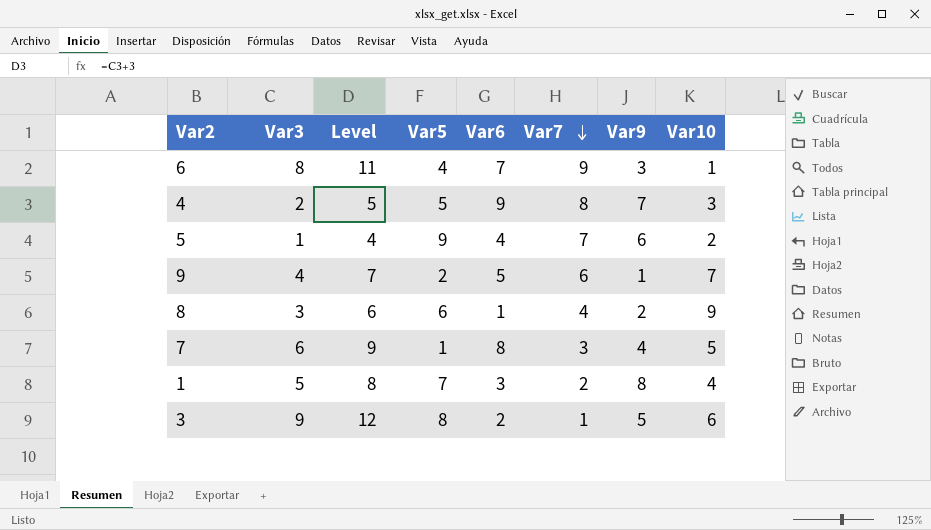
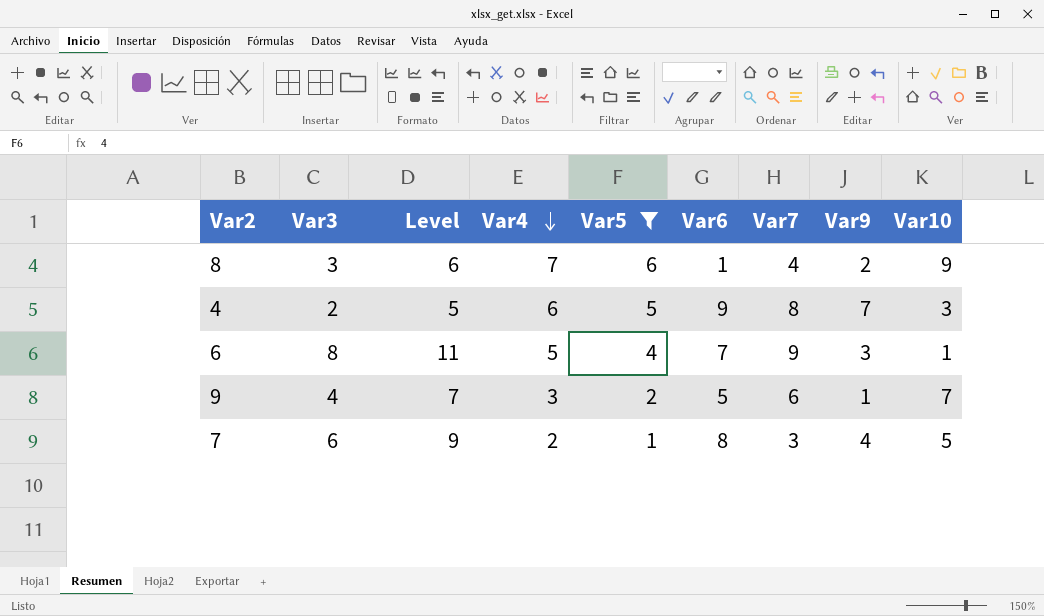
filter: none -> Var5 <= 6
row order: Var7 descending -> Var4 descending
column Var4 | position: none -> 4

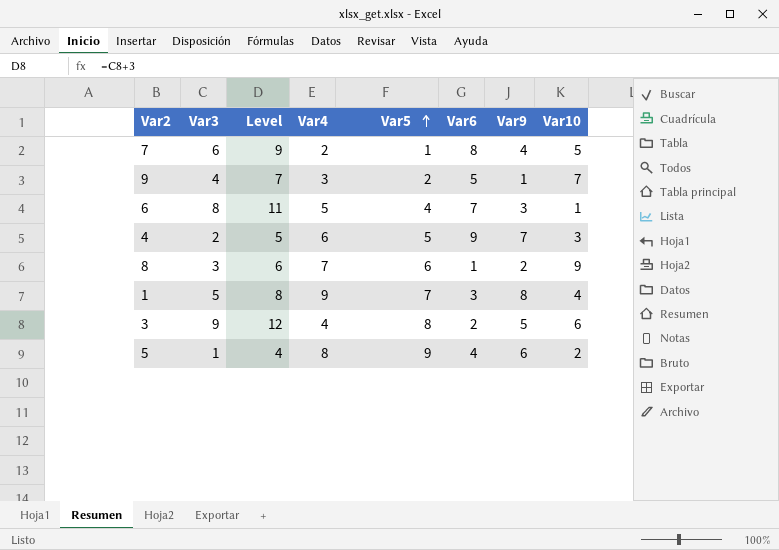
filter: Var5 <= 6 -> none
row order: Var4 descending -> Var5 ascending
column Var7 | position: 7 -> none

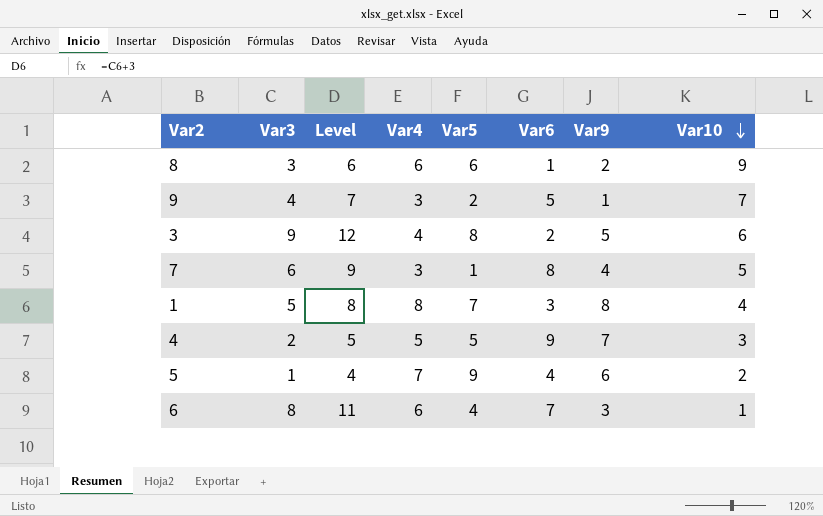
row order: Var5 ascending -> Var10 descending
8 | Var4: 7 -> 6
7 | Var4: 2 -> 3
1 | Var4: 9 -> 8
4 | Var4: 6 -> 5
5 | Var4: 8 -> 7
6 | Var4: 5 -> 6

